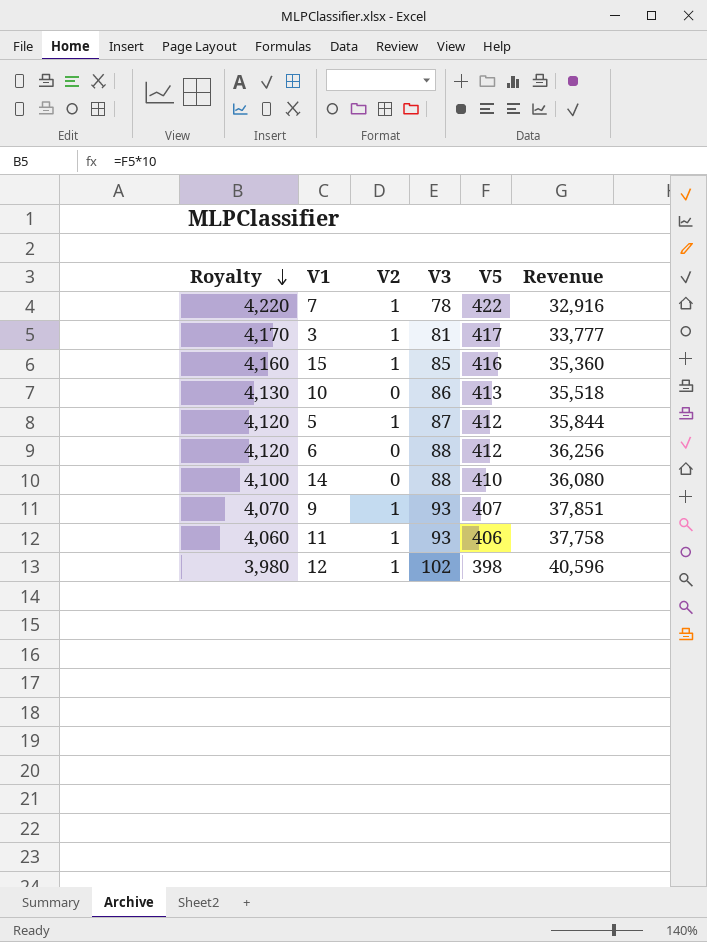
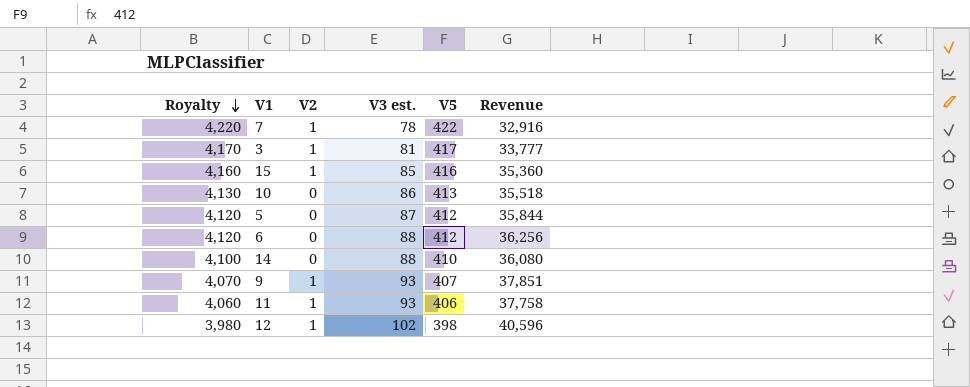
column name: V3 -> V3 est.
5 | V2: 1 -> 0

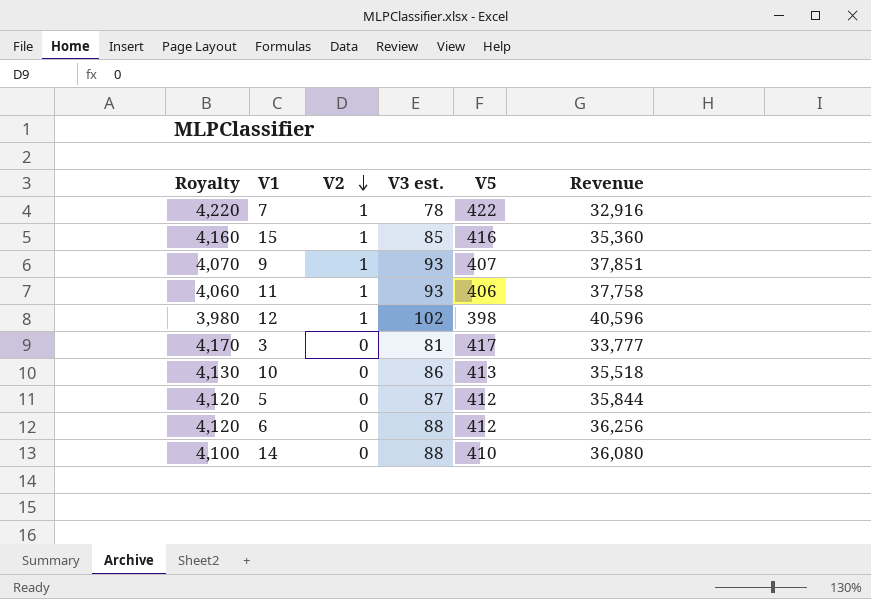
row order: Royalty descending -> V2 descending
3 | V2: 1 -> 0

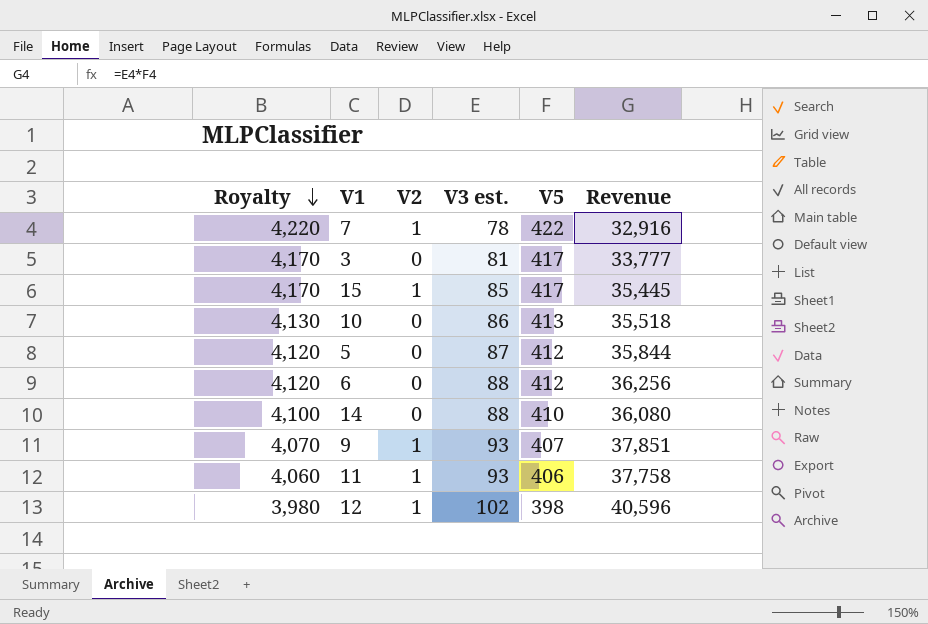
row order: V2 descending -> Royalty descending
15 | Royalty: 4,160 -> 4,170
15 | V5: 416 -> 417
15 | Revenue: 35,360 -> 35,445

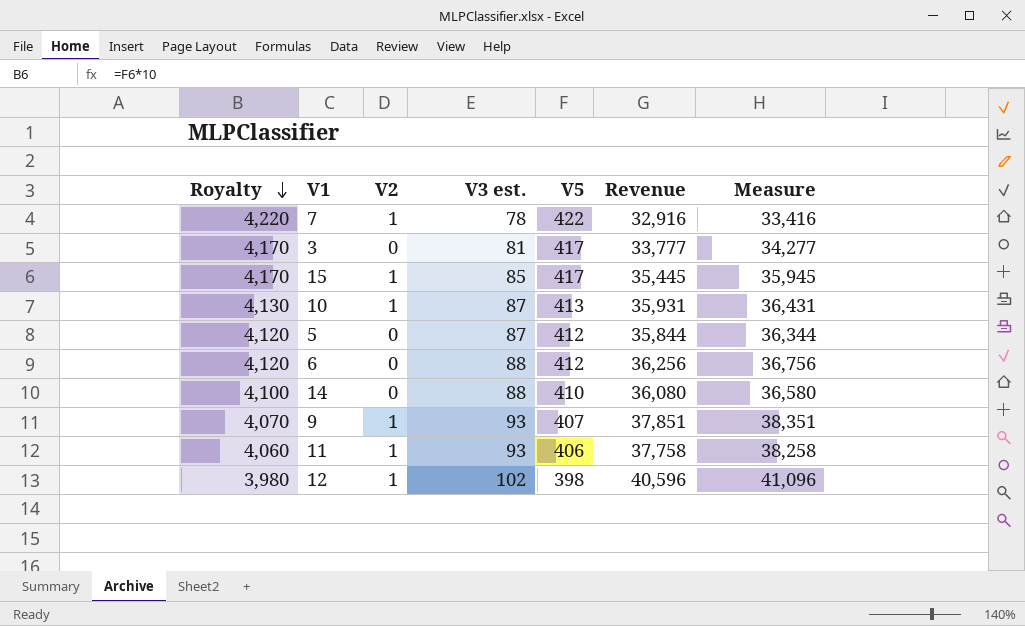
column Measure | formula: none -> [Revenue] + 500
10 | V2: 0 -> 1
10 | V3 est.: 86 -> 87
10 | Revenue: 35,518 -> 35,931

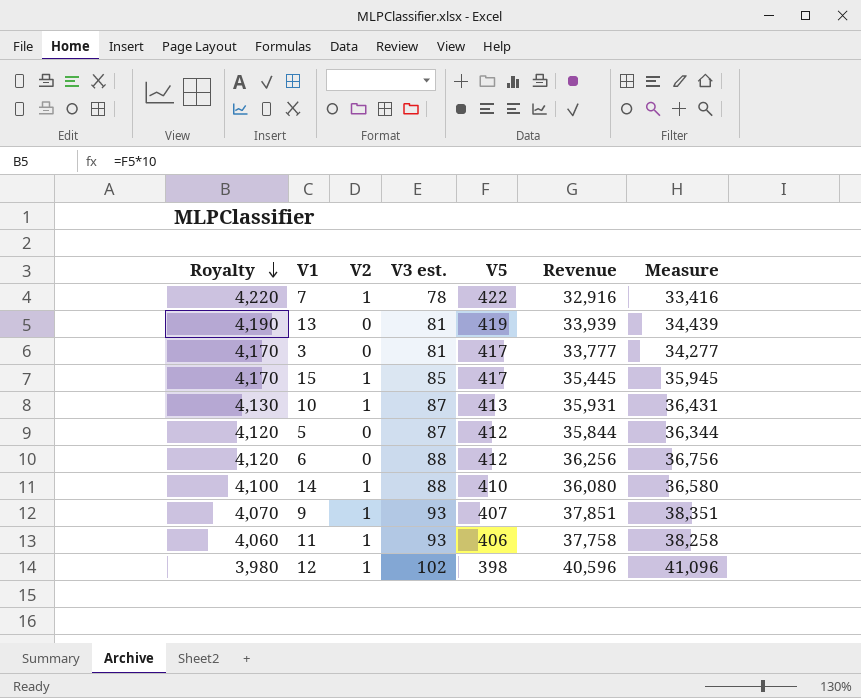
row 13: none -> 4,190 | 0 | 81 | 419 | 33,939 | 34,439
14 | V2: 0 -> 1

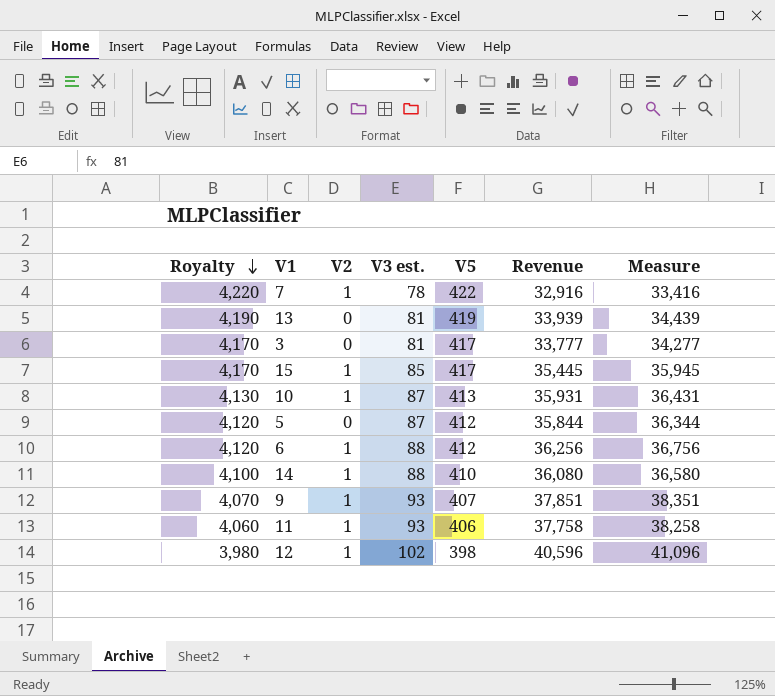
6 | V2: 0 -> 1

